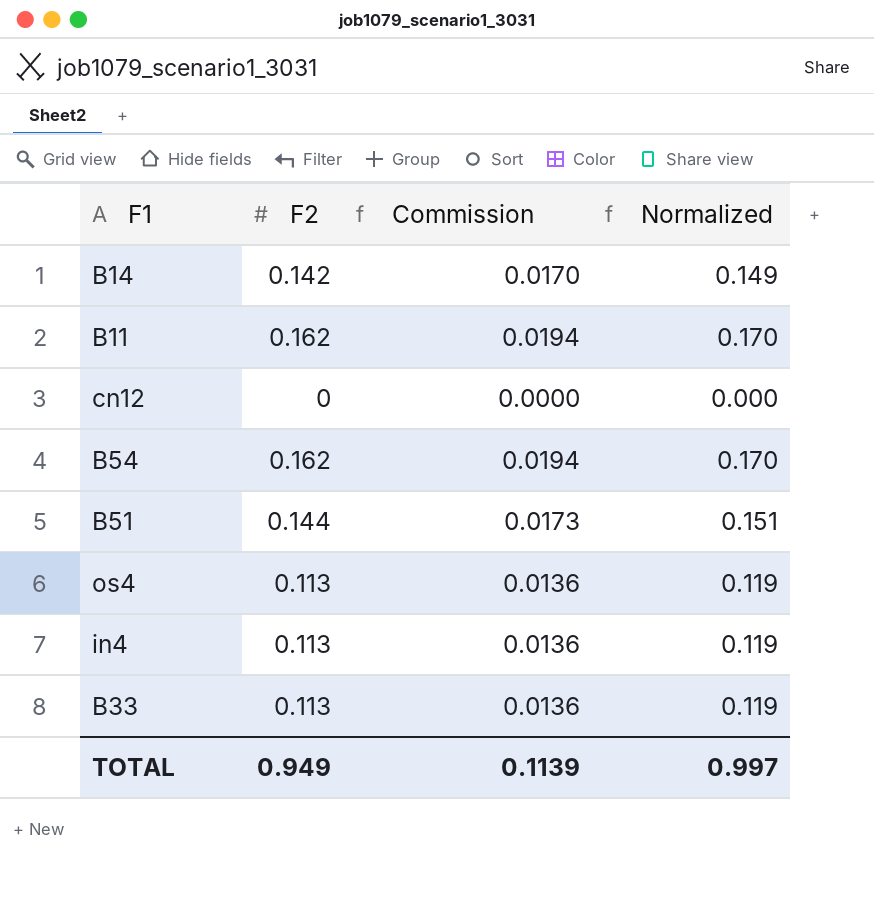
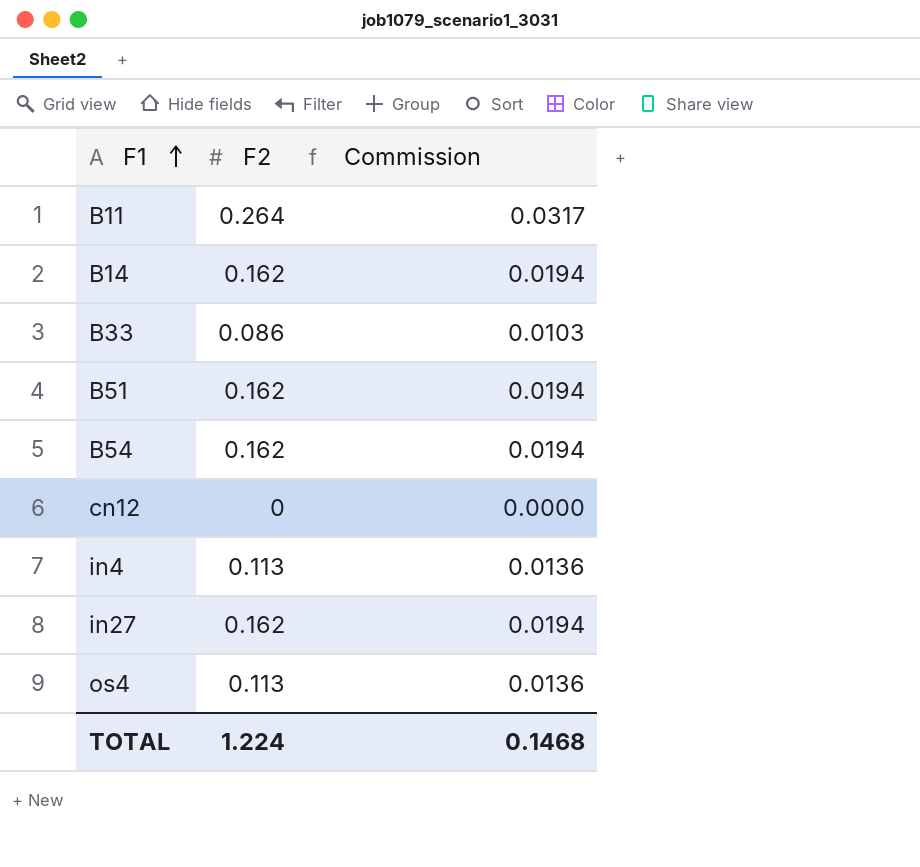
row order: none -> F1 ascending
column Normalized | formula: [F2] * 1.05 -> none
B11 | F2: 0.162 -> 0.264
B11 | Commission: 0.0194 -> 0.0317
B14 | F2: 0.142 -> 0.162
B14 | Commission: 0.0170 -> 0.0194
B33 | F2: 0.113 -> 0.086
B33 | Commission: 0.0136 -> 0.0103
B51 | F2: 0.144 -> 0.162
B51 | Commission: 0.0173 -> 0.0194
row in27: none -> 0.162 | 0.0194
TOTAL | F2: 0.949 -> 1.224
TOTAL | Commission: 0.1139 -> 0.1468

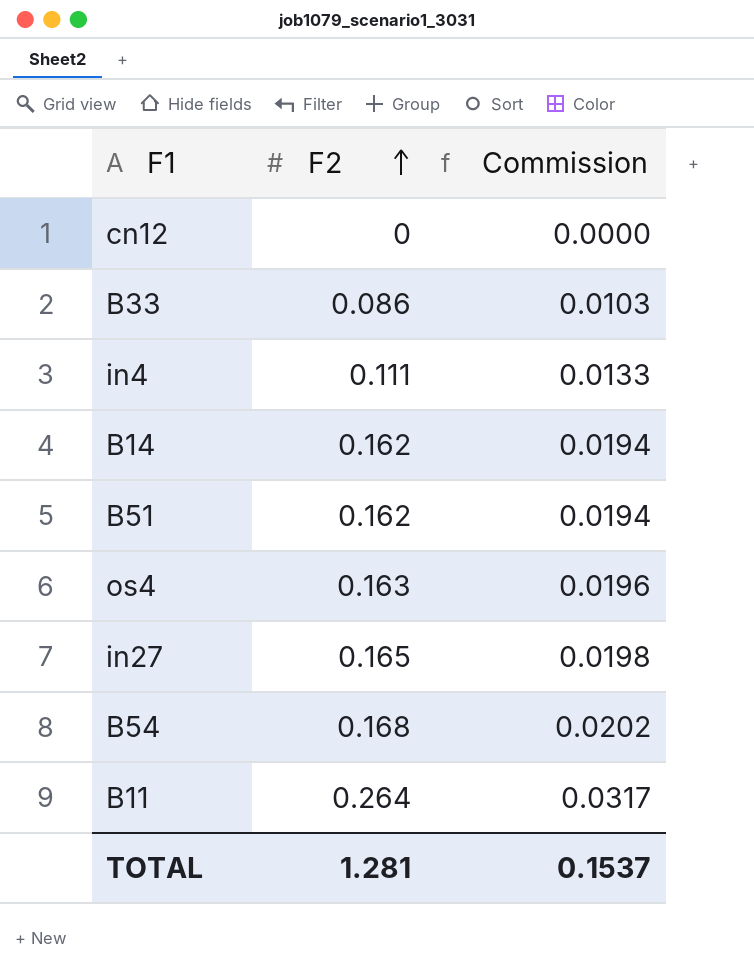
row order: F1 ascending -> F2 ascending
in4 | F2: 0.113 -> 0.111
in4 | Commission: 0.0136 -> 0.0133
os4 | F2: 0.113 -> 0.163
os4 | Commission: 0.0136 -> 0.0196
in27 | F2: 0.162 -> 0.165
in27 | Commission: 0.0194 -> 0.0198
B54 | F2: 0.162 -> 0.168
B54 | Commission: 0.0194 -> 0.0202
TOTAL | F2: 1.224 -> 1.281
TOTAL | Commission: 0.1468 -> 0.1537

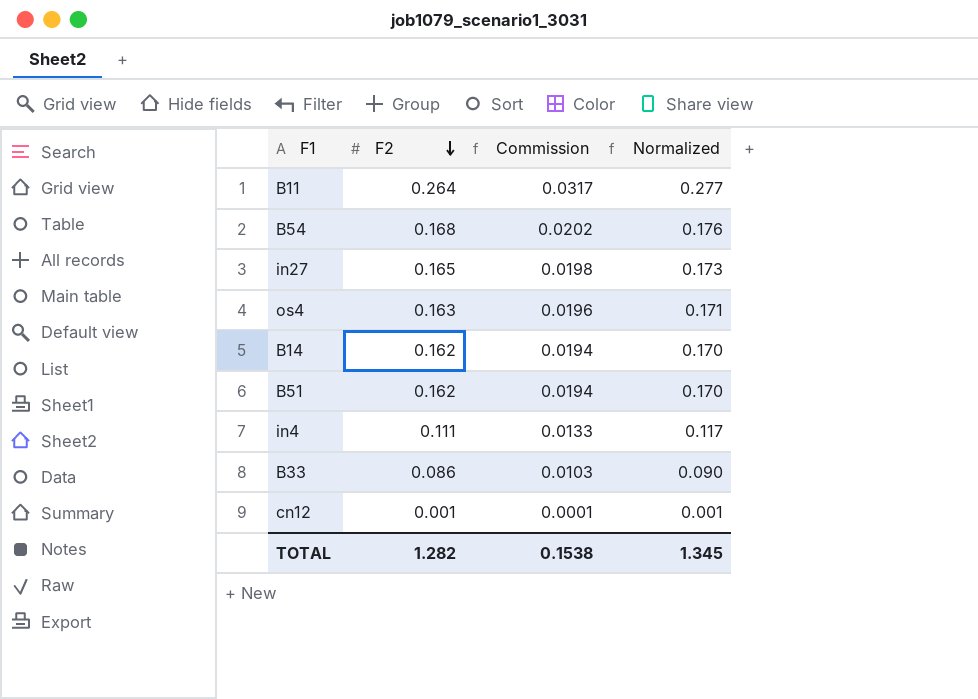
row order: F2 ascending -> F2 descending
column Normalized | formula: none -> [F2] * 1.05
cn12 | F2: 0 -> 0.001
cn12 | Commission: 0.0000 -> 0.0001
TOTAL | F2: 1.281 -> 1.282
TOTAL | Commission: 0.1537 -> 0.1538

